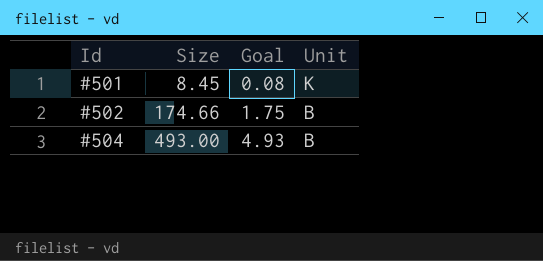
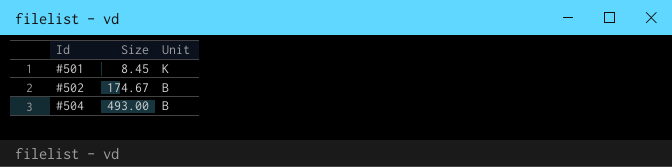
column Goal | formula: [Size] * 0.01 -> none
#502 | Size: 174.66 -> 174.67

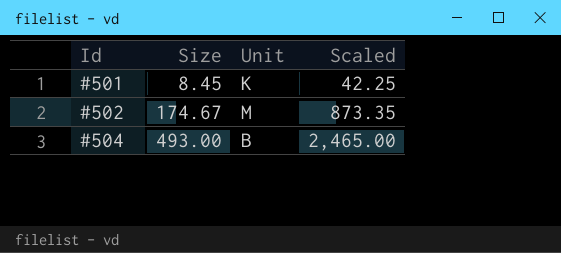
column Scaled | formula: none -> [Size] * 5
#502 | Unit: B -> M

